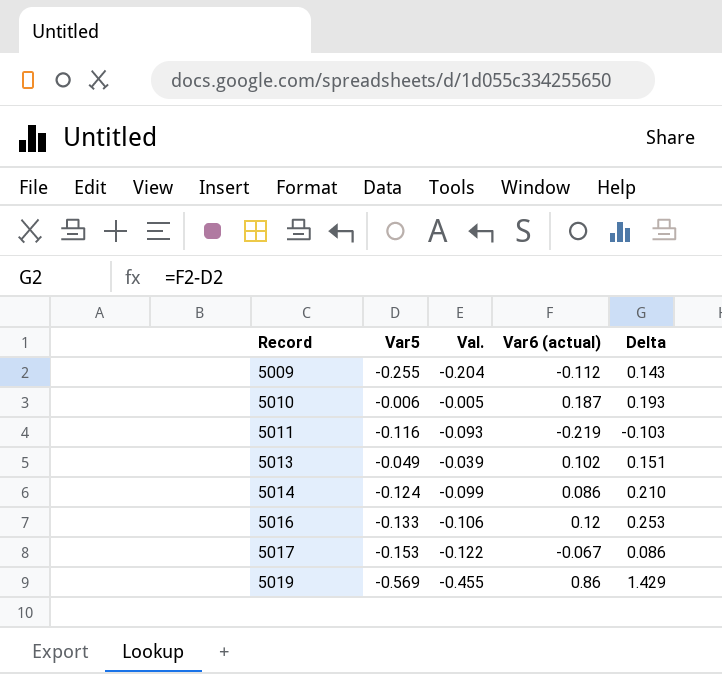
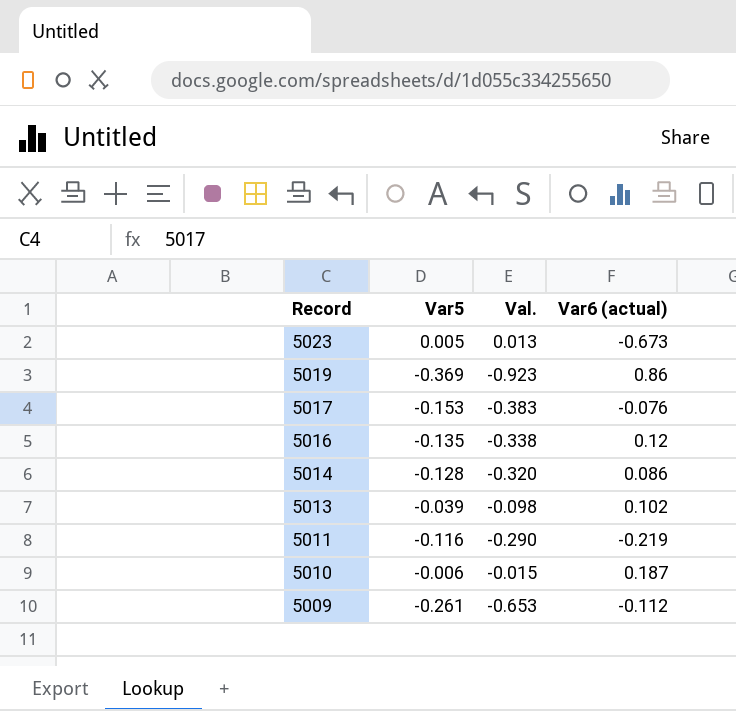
row order: Record ascending -> Record descending
column Delta | formula: [Var6 (actual)] - [Var5] -> none
column Val. | formula: [Var5] * 0.8 -> [Var5] * 2.5
row 5023: none -> 0.005 | 0.013 | -0.673
5019 | Var5: -0.569 -> -0.369
5017 | Var6 (actual): -0.067 -> -0.076
5016 | Var5: -0.133 -> -0.135
5014 | Var5: -0.124 -> -0.128
5013 | Var5: -0.049 -> -0.039
5009 | Var5: -0.255 -> -0.261

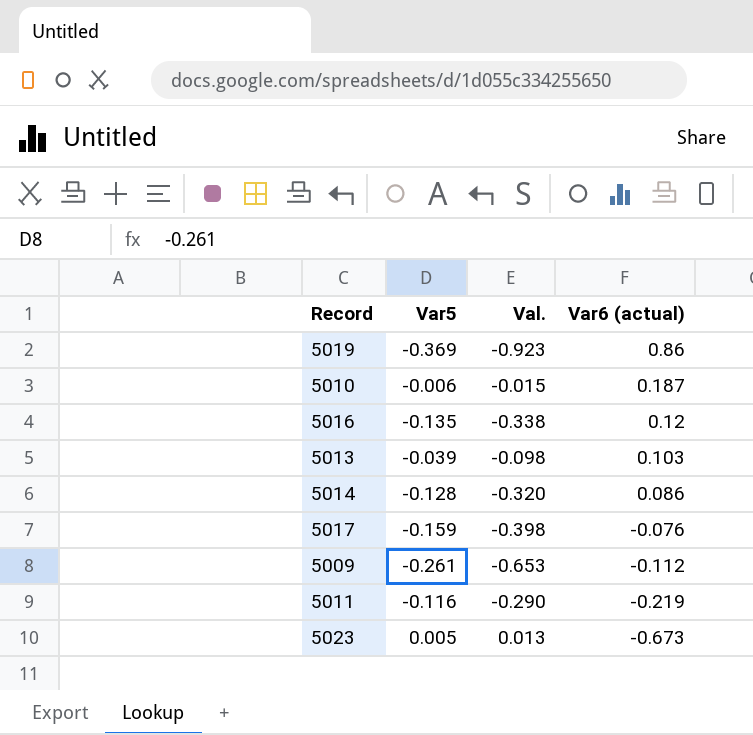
row order: Record descending -> Var6 (actual) descending
5013 | Var6 (actual): 0.102 -> 0.103
5017 | Var5: -0.153 -> -0.159
5017 | Val.: -0.383 -> -0.398

